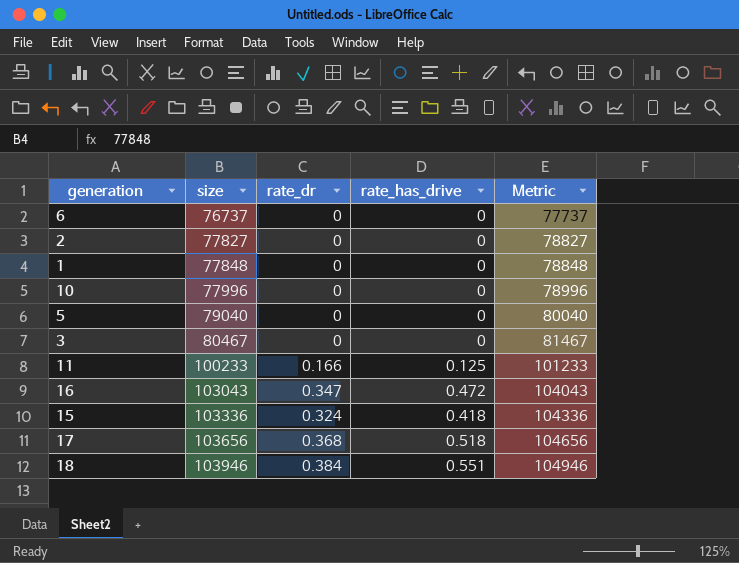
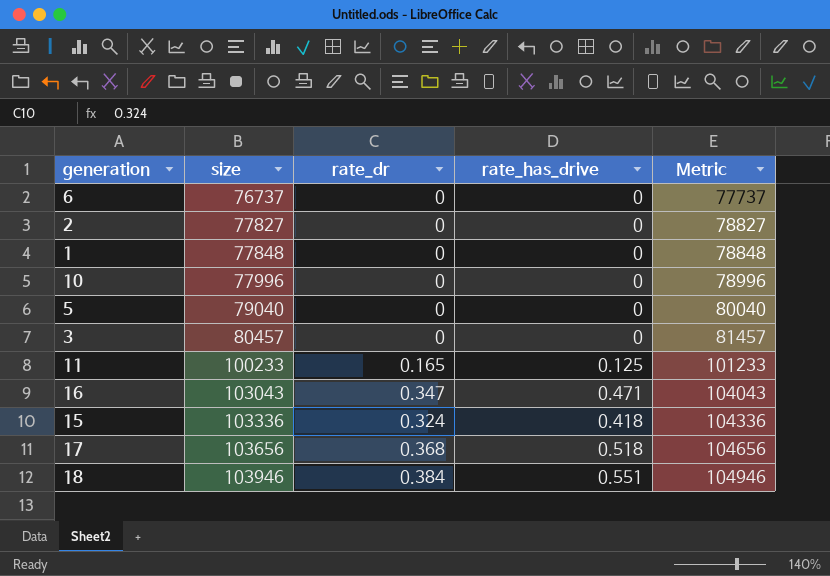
3 | size: 80467 -> 80457
3 | Metric: 81467 -> 81457
11 | rate_dr: 0.166 -> 0.165
16 | rate_has_drive: 0.472 -> 0.471

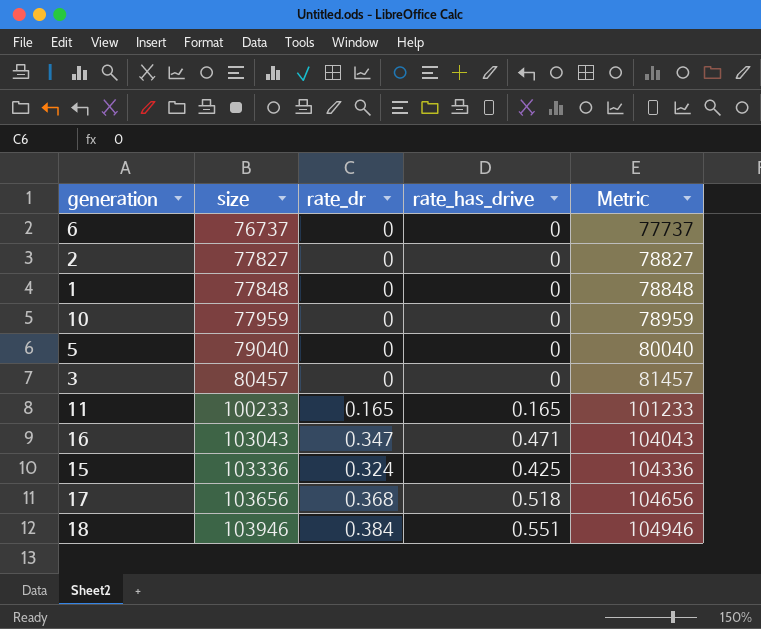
10 | size: 77996 -> 77959
10 | Metric: 78996 -> 78959
11 | rate_has_drive: 0.125 -> 0.165
15 | rate_has_drive: 0.418 -> 0.425

